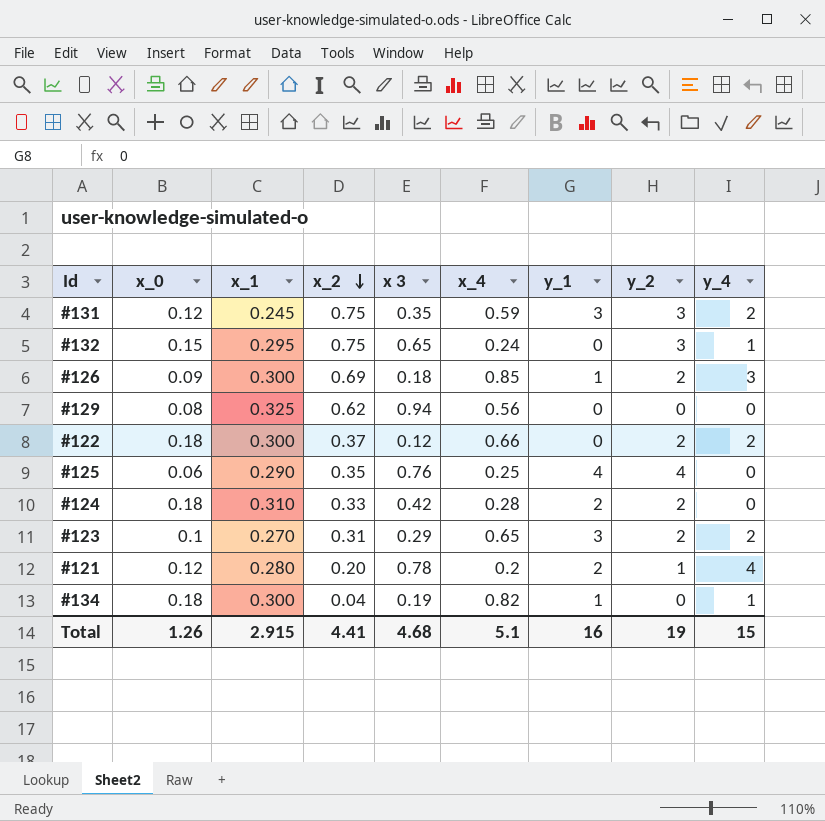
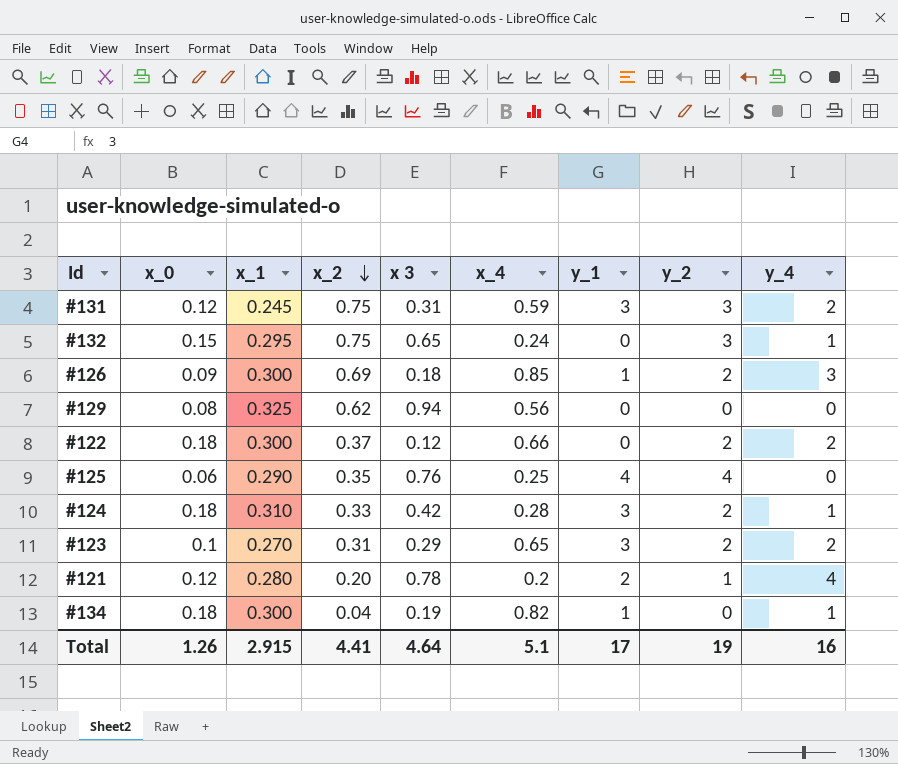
#131 | x 3: 0.35 -> 0.31
#124 | y_1: 2 -> 3
#124 | y_4: 0 -> 1
Total | x 3: 4.68 -> 4.64
Total | y_1: 16 -> 17
Total | y_4: 15 -> 16

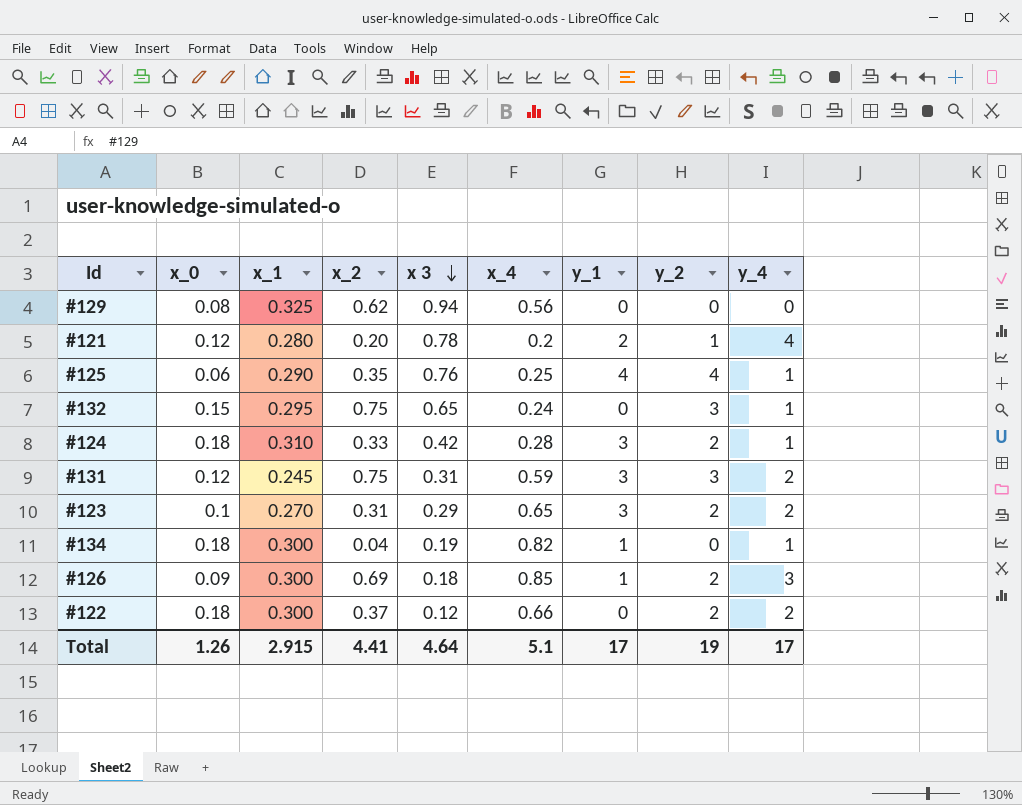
row order: x_2 descending -> x 3 descending
#125 | y_4: 0 -> 1
Total | y_4: 16 -> 17

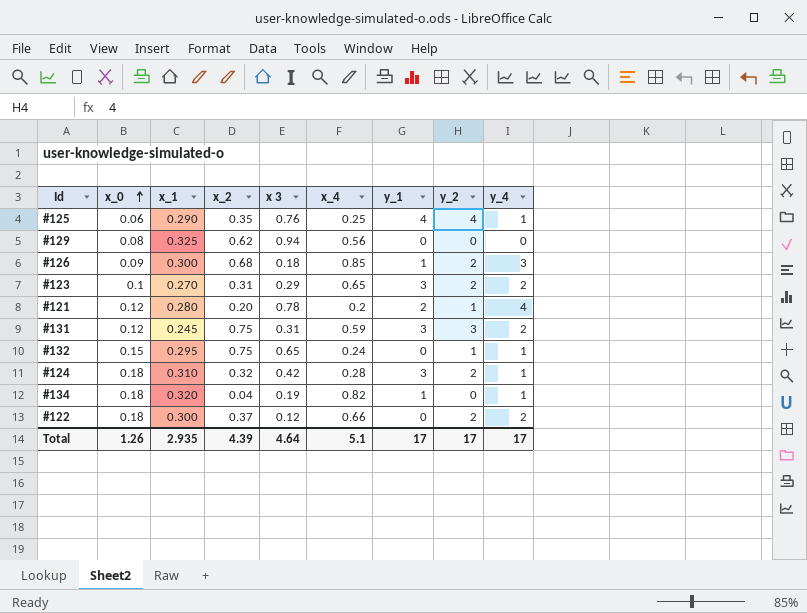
row order: x 3 descending -> x_0 ascending
#126 | x_2: 0.69 -> 0.68
#132 | y_2: 3 -> 1
#124 | x_2: 0.33 -> 0.32
#134 | x_1: 0.300 -> 0.320
Total | x_1: 2.915 -> 2.935
Total | x_2: 4.41 -> 4.39
Total | y_2: 19 -> 17

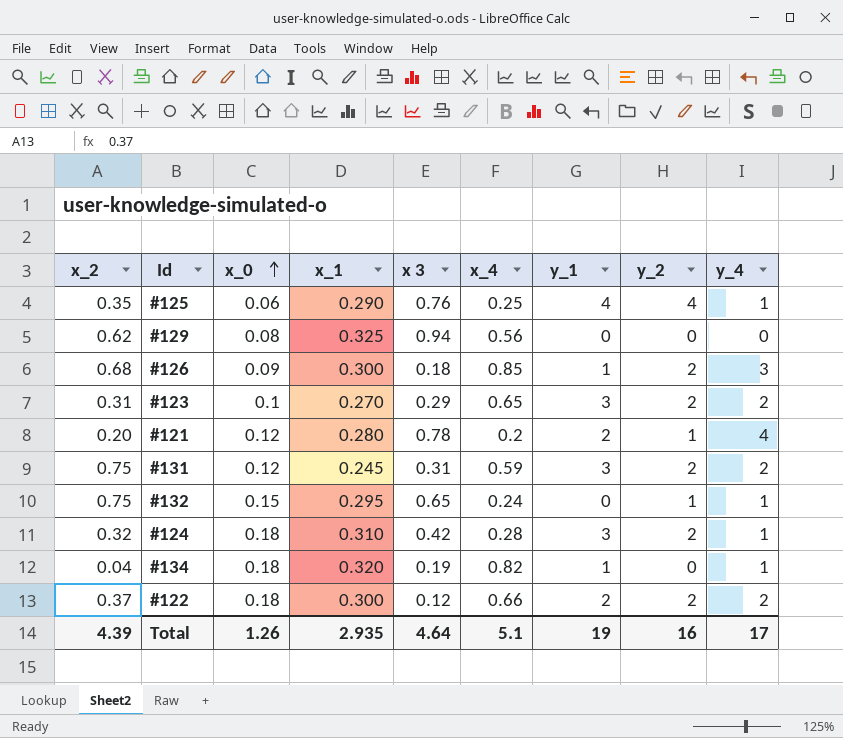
column x_2 | position: 4 -> 1
#131 | y_2: 3 -> 2
#122 | y_1: 0 -> 2
Total | y_1: 17 -> 19
Total | y_2: 17 -> 16

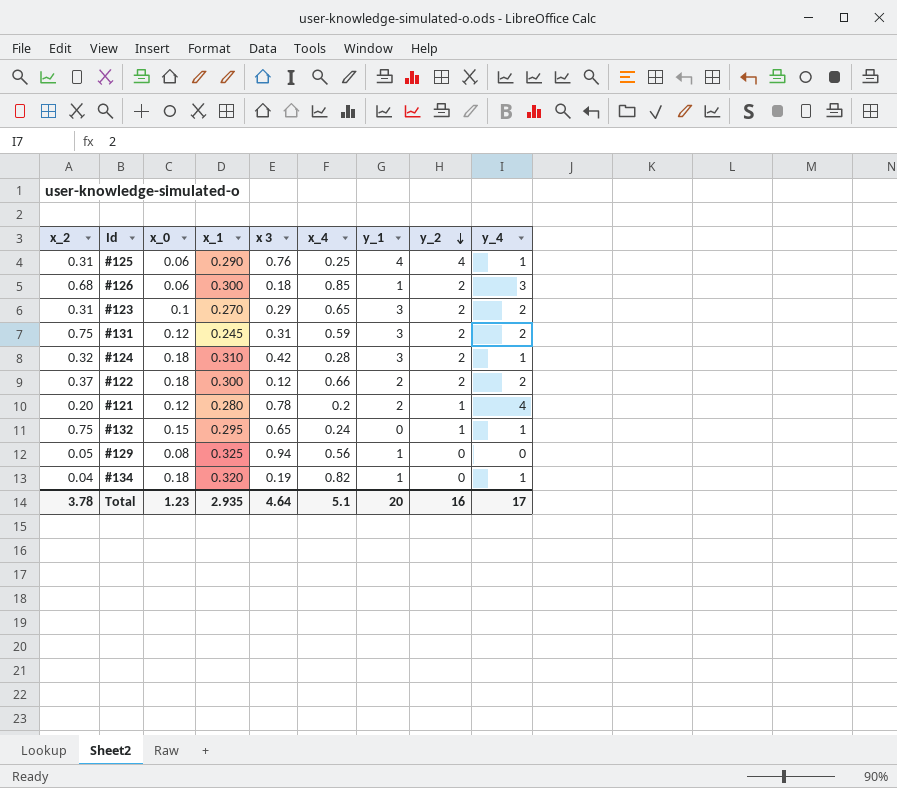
row order: x_0 ascending -> y_2 descending
#125 | x_2: 0.35 -> 0.31
#126 | x_0: 0.09 -> 0.06
#129 | x_2: 0.62 -> 0.05
#129 | y_1: 0 -> 1
Total | x_2: 4.39 -> 3.78
Total | x_0: 1.26 -> 1.23
Total | y_1: 19 -> 20

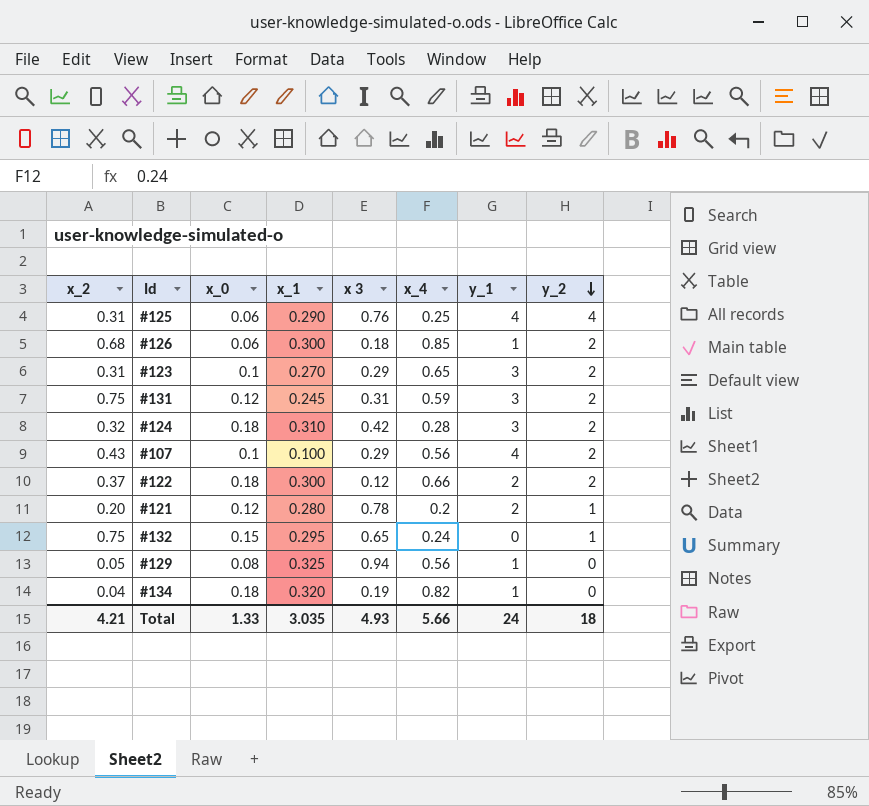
column y_4 | position: 9 -> none
row #107: none -> 0.43 | 0.1 | 0.100 | 0.29 | 0.56 | 4 | 2
Total | x_2: 3.78 -> 4.21
Total | x_0: 1.23 -> 1.33
Total | x_1: 2.935 -> 3.035
Total | x 3: 4.64 -> 4.93
Total | x_4: 5.1 -> 5.66
Total | y_1: 20 -> 24
Total | y_2: 16 -> 18

